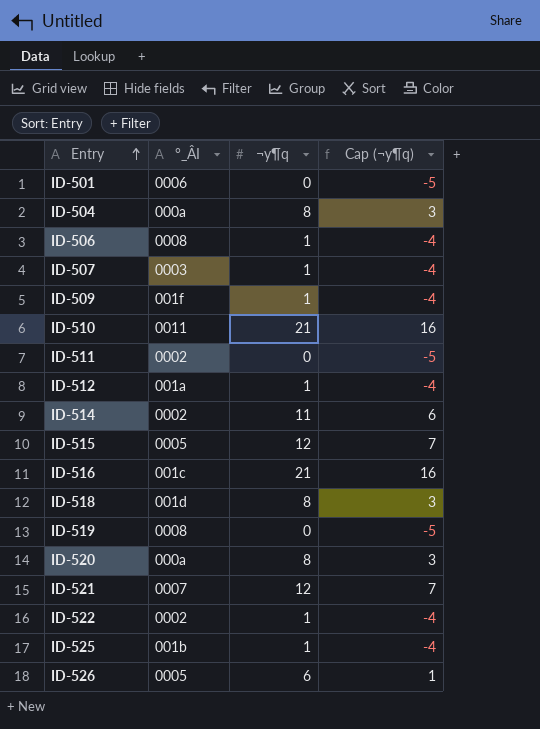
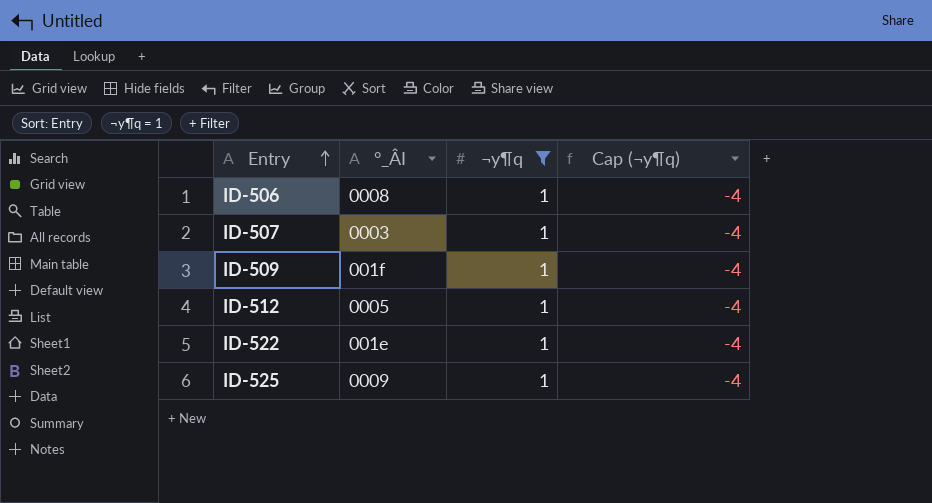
filter: none -> ¬y¶q = 1
ID-512 | °_ÂI: 001a -> 0005
ID-522 | °_ÂI: 0002 -> 001e
ID-525 | °_ÂI: 001b -> 0009

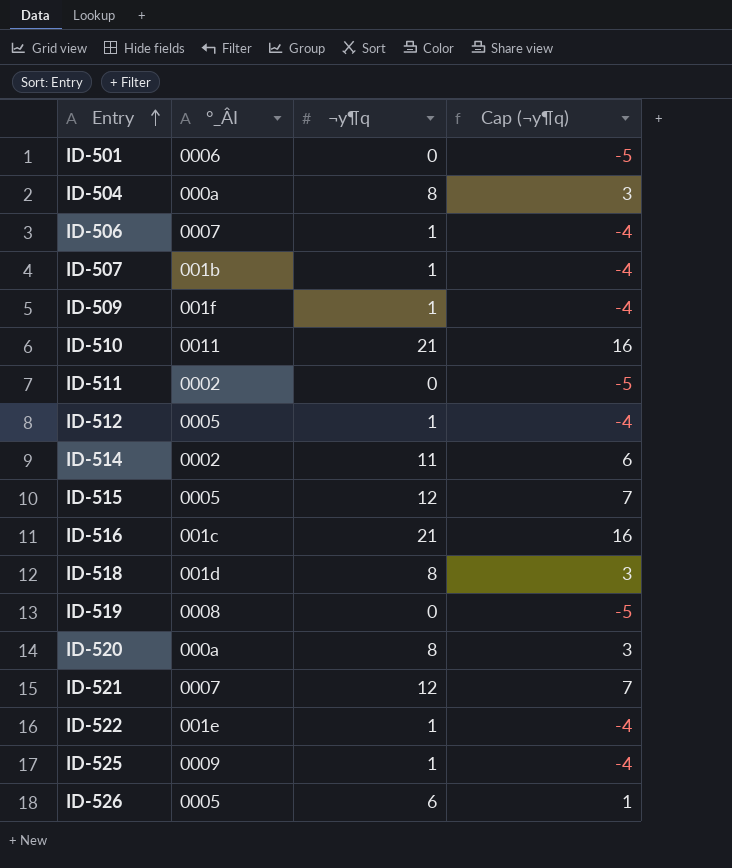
filter: ¬y¶q = 1 -> none
ID-506 | °_ÂI: 0008 -> 0007
ID-507 | °_ÂI: 0003 -> 001b

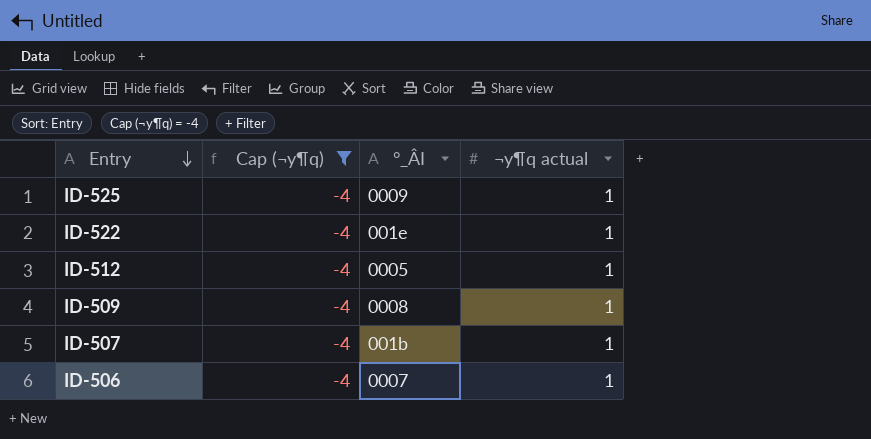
filter: none -> Cap (¬y¶q) = -4
row order: Entry ascending -> Entry descending
column Cap (¬y¶q) | position: 4 -> 2
column name: ¬y¶q -> ¬y¶q actual
ID-509 | °_ÂI: 001f -> 0008

